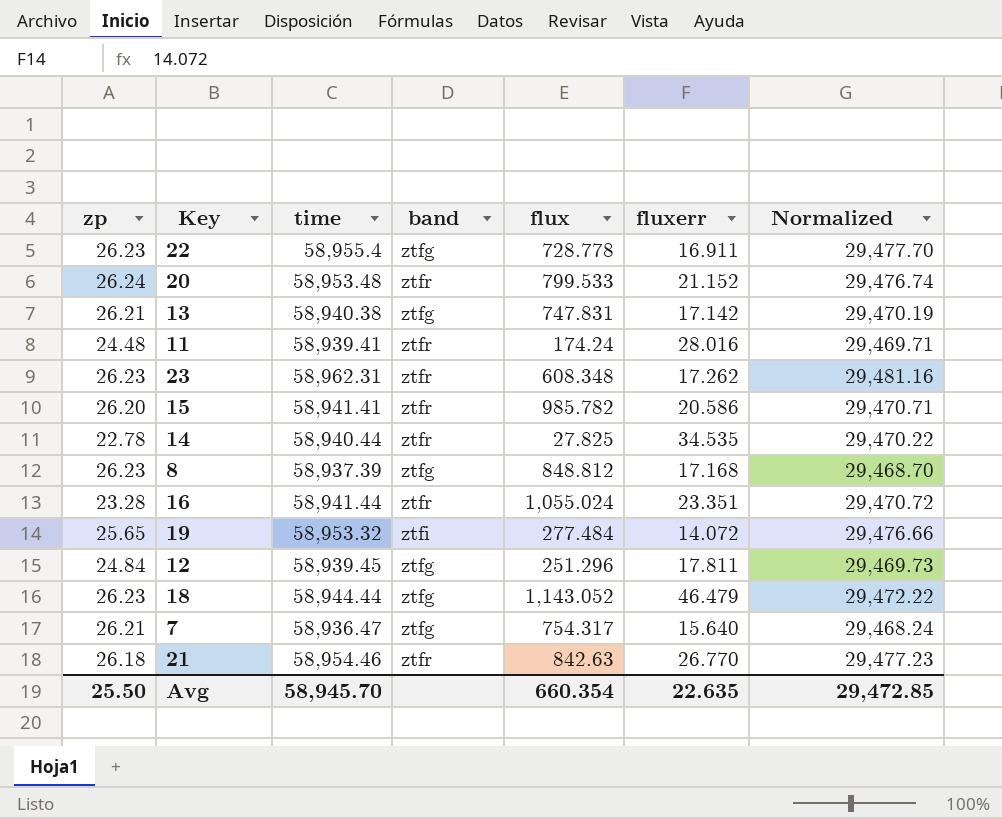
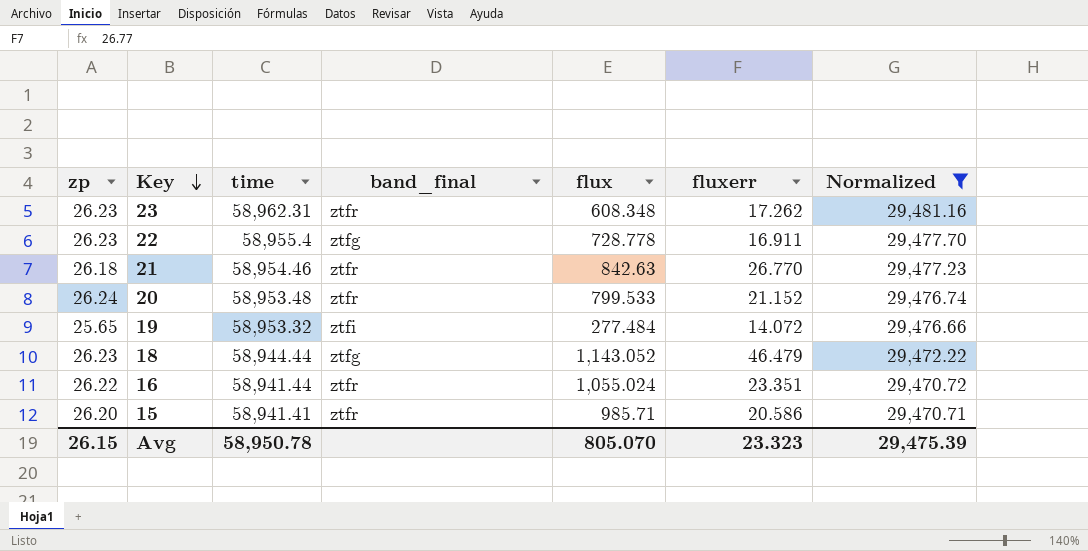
filter: none -> Normalized >= 29,470.71
row order: none -> Key descending
column name: band -> band_final
16 | zp: 23.28 -> 26.22
15 | flux: 985.782 -> 985.71
Avg | zp: 25.50 -> 26.15
Avg | time: 58,945.70 -> 58,950.78
Avg | flux: 660.354 -> 805.070
Avg | fluxerr: 22.635 -> 23.323
Avg | Normalized: 29,472.85 -> 29,475.39

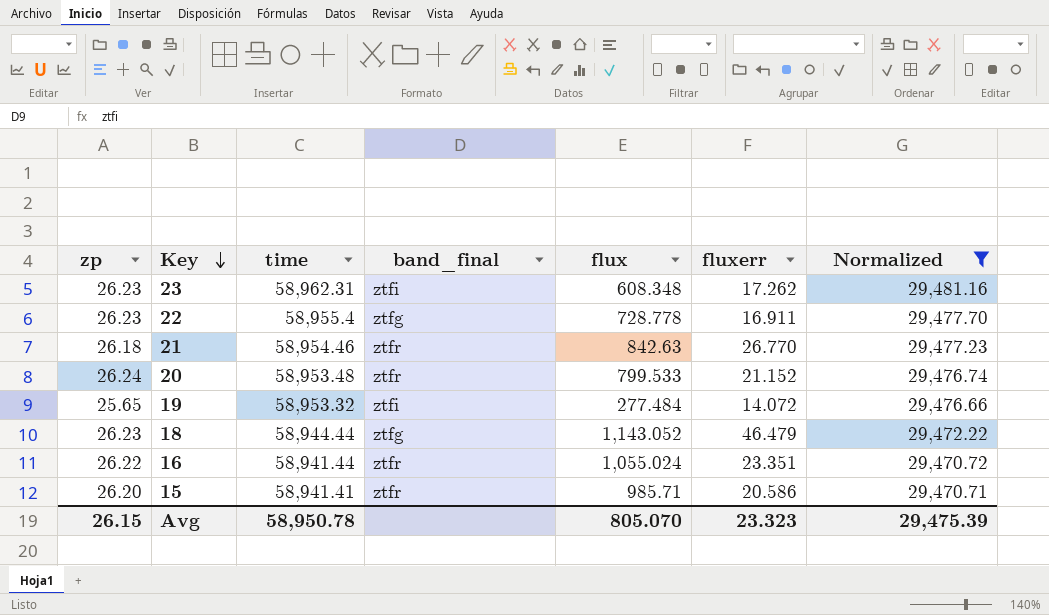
23 | band_final: ztfr -> ztfi

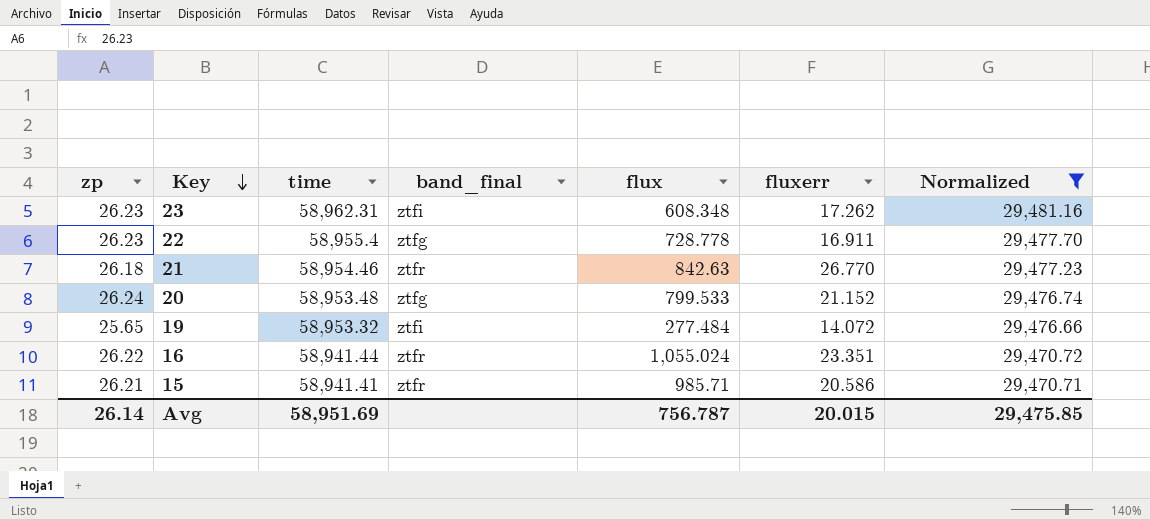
row 18: 26.23 | 58,944.44 | ztfg | 1,143.052 | 46.479 | 29,472.22 -> none
20 | band_final: ztfr -> ztfg
15 | zp: 26.20 -> 26.21
Avg | zp: 26.15 -> 26.14
Avg | time: 58,950.78 -> 58,951.69
Avg | flux: 805.070 -> 756.787
Avg | fluxerr: 23.323 -> 20.015
Avg | Normalized: 29,475.39 -> 29,475.85

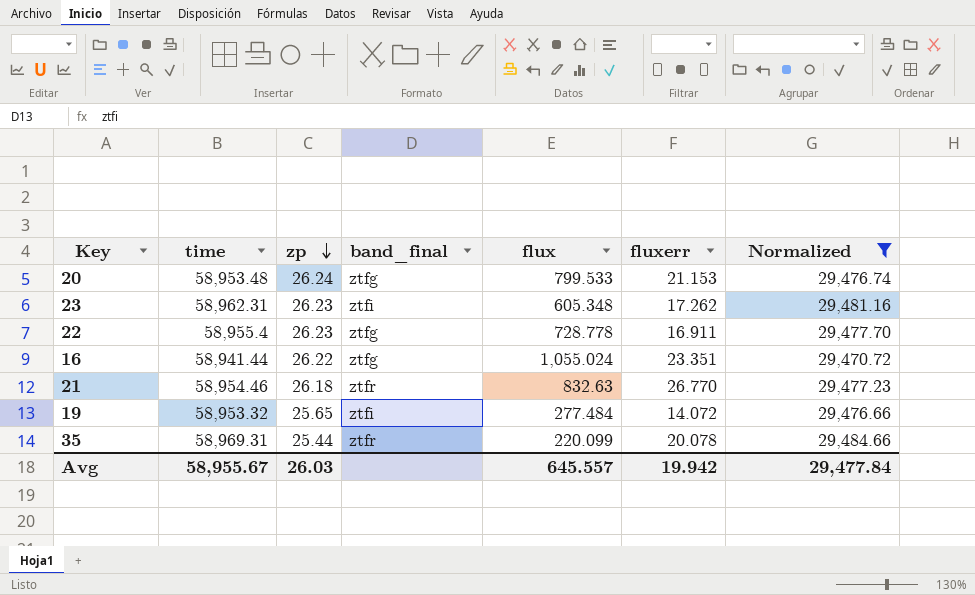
row order: Key descending -> zp descending
column zp | position: 1 -> 3
row 15: 26.21 | 58,941.41 | ztfr | 985.71 | 20.586 | 29,470.71 -> none
20 | fluxerr: 21.152 -> 21.153
23 | flux: 608.348 -> 605.348
16 | band_final: ztfr -> ztfg
21 | flux: 842.63 -> 832.63
row 35: none -> 58,969.31 | 25.44 | ztfr | 220.099 | 20.078 | 29,484.66
Avg | time: 58,951.69 -> 58,955.67
Avg | zp: 26.14 -> 26.03
Avg | flux: 756.787 -> 645.557
Avg | fluxerr: 20.015 -> 19.942
Avg | Normalized: 29,475.85 -> 29,477.84

